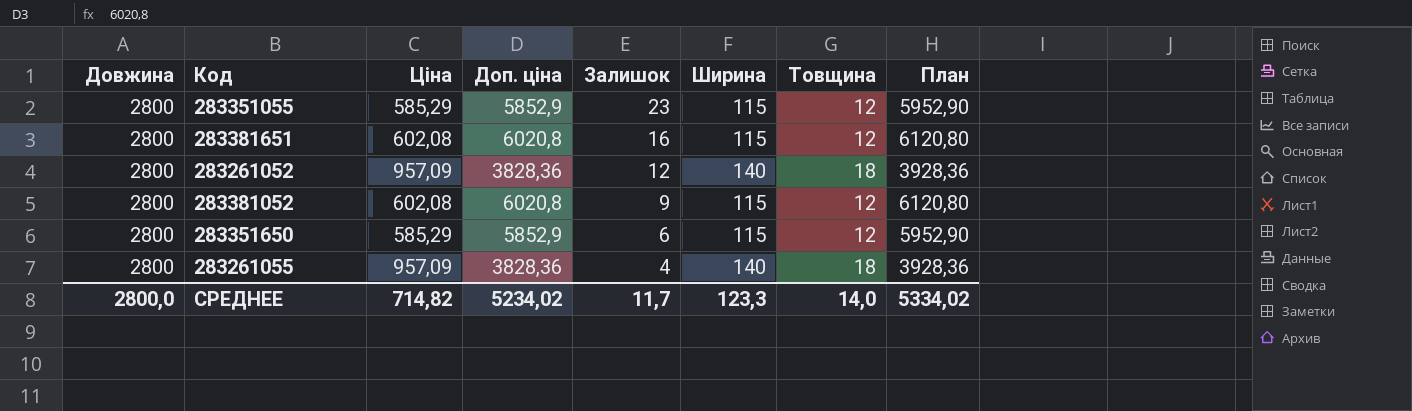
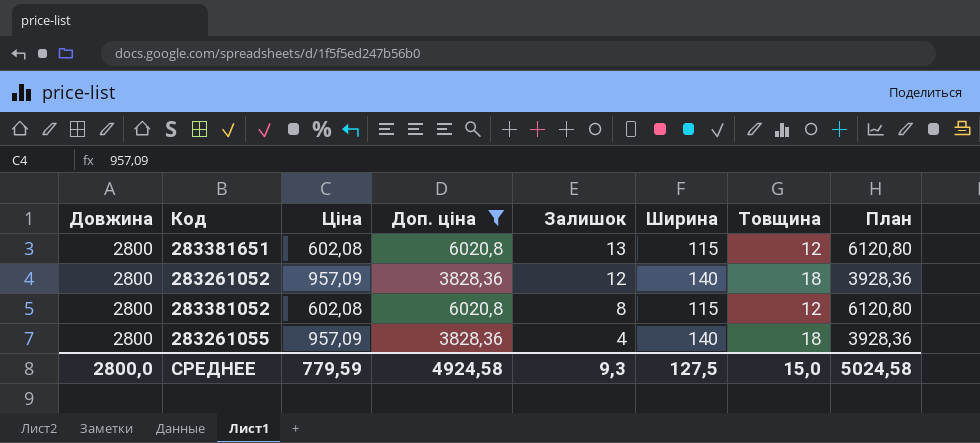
filter: none -> Доп. ціна != 5852,9
283381651 | Залишок: 16 -> 13
283381052 | Залишок: 9 -> 8
СРЕДНЕЕ | Ціна: 714,82 -> 779,59
СРЕДНЕЕ | Доп. ціна: 5234,02 -> 4924,58
СРЕДНЕЕ | Залишок: 11,7 -> 9,3
СРЕДНЕЕ | Ширина: 123,3 -> 127,5
СРЕДНЕЕ | Товщина: 14,0 -> 15,0
СРЕДНЕЕ | План: 5334,02 -> 5024,58

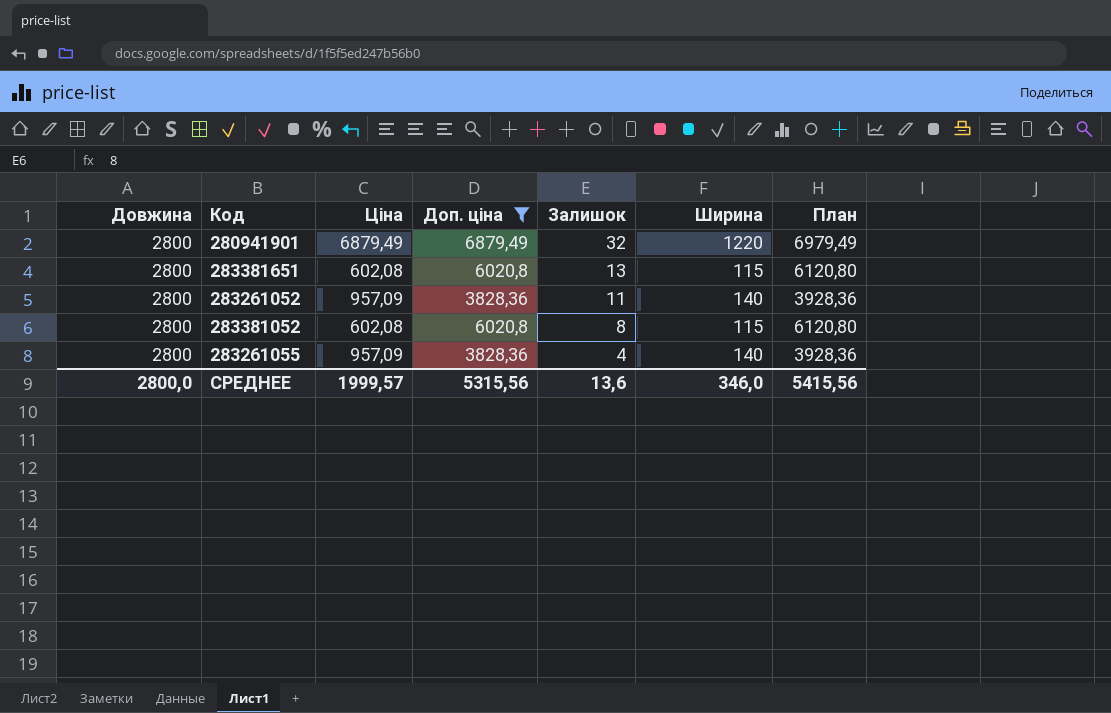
column Товщина | position: 7 -> none
row 280941901: none -> 2800 | 6879,49 | 6879,49 | 32 | 1220 | 6979,49
283261052 | Залишок: 12 -> 11
СРЕДНЕЕ | Ціна: 779,59 -> 1999,57
СРЕДНЕЕ | Доп. ціна: 4924,58 -> 5315,56
СРЕДНЕЕ | Залишок: 9,3 -> 13,6
СРЕДНЕЕ | Ширина: 127,5 -> 346,0
СРЕДНЕЕ | План: 5024,58 -> 5415,56

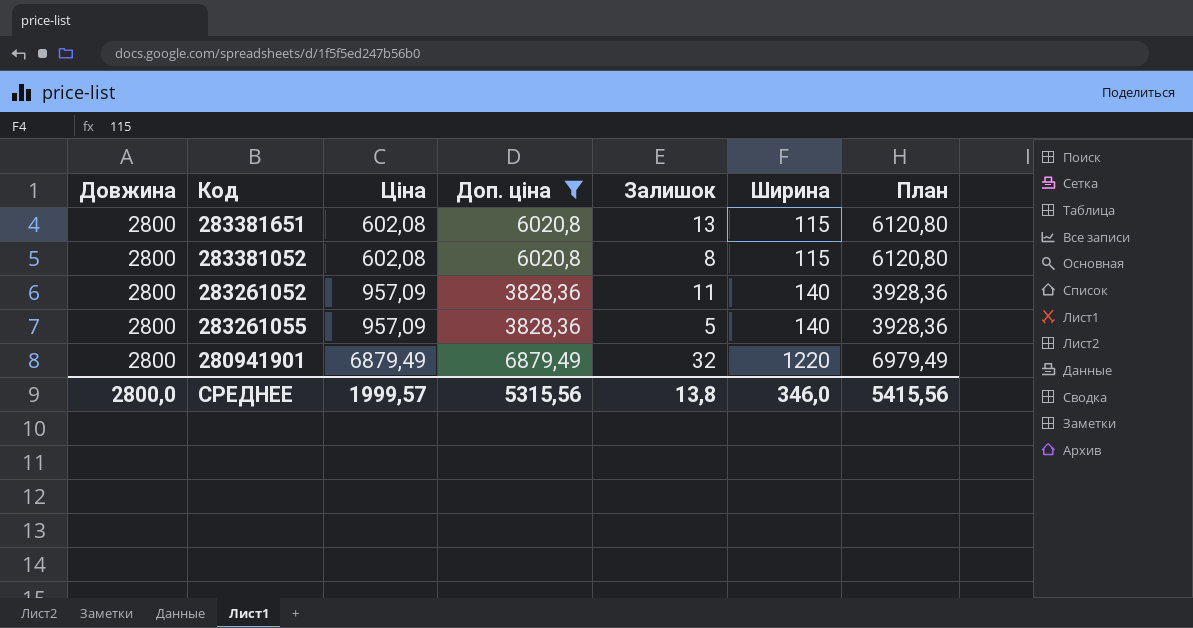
row order: Залишок descending -> Ціна ascending
283261055 | Залишок: 4 -> 5
СРЕДНЕЕ | Залишок: 13,6 -> 13,8

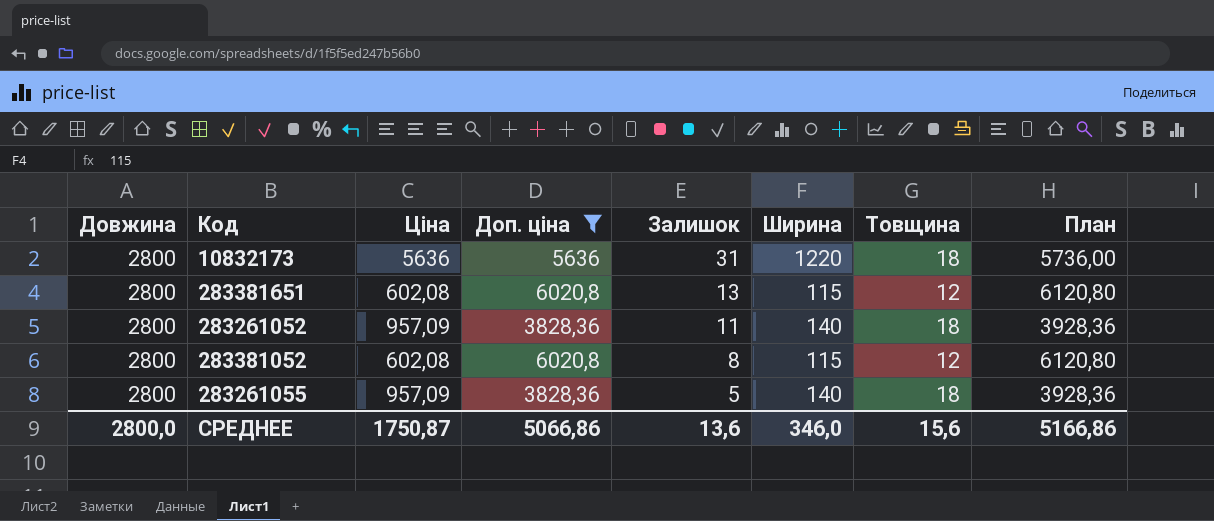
row order: Ціна ascending -> Залишок descending
column Товщина | position: none -> 7
row 280941901: 2800 | 6879,49 | 6879,49 | 32 | 1220 | 6979,49 -> none
row 10832173: none -> 2800 | 5636 | 5636 | 31 | 1220 | 18 | 5736,00
СРЕДНЕЕ | Ціна: 1999,57 -> 1750,87
СРЕДНЕЕ | Доп. ціна: 5315,56 -> 5066,86
СРЕДНЕЕ | Залишок: 13,8 -> 13,6
СРЕДНЕЕ | План: 5415,56 -> 5166,86

